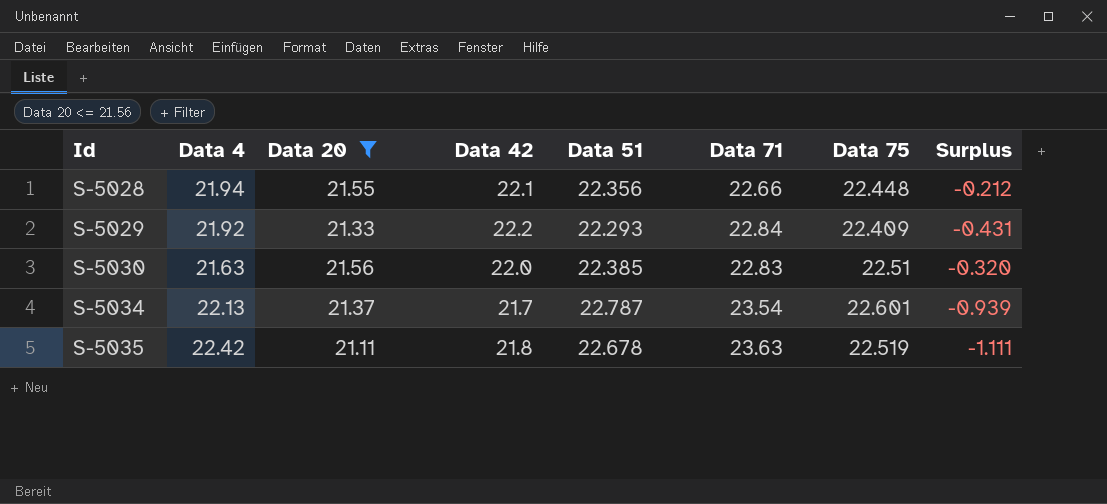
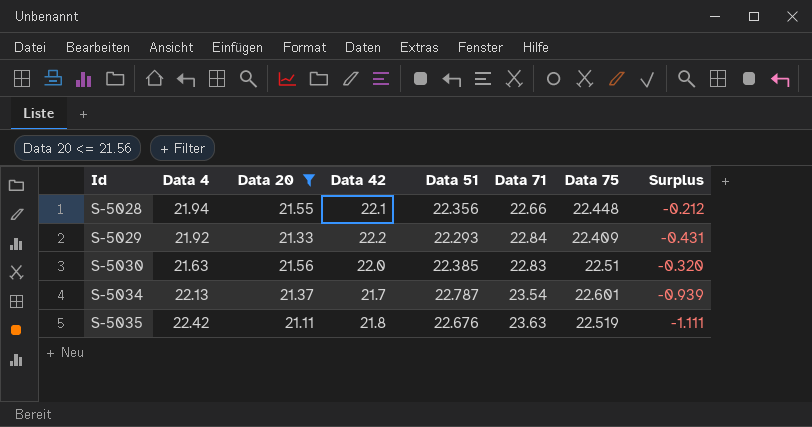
S-5035 | Data 51: 22.678 -> 22.676

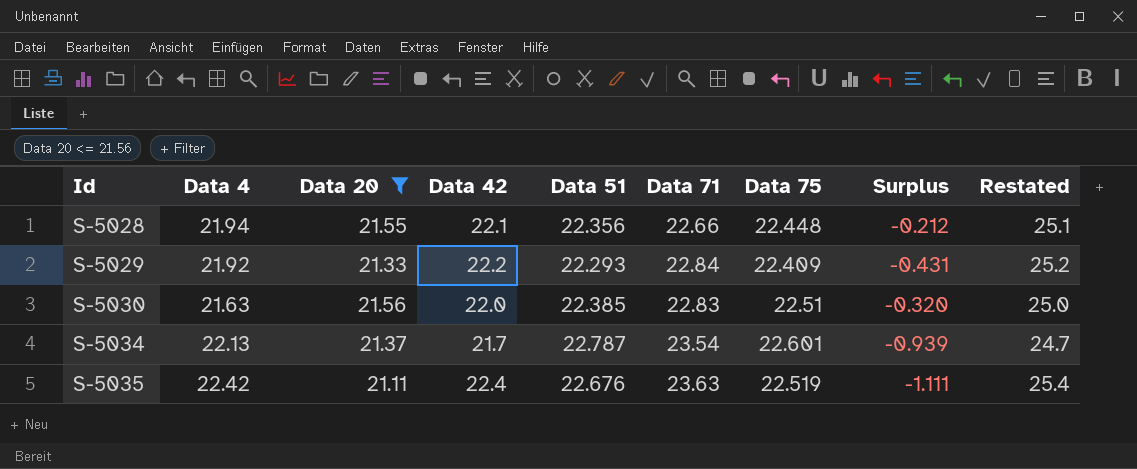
column Restated | formula: none -> [Data 42] + 3
S-5035 | Data 42: 21.8 -> 22.4

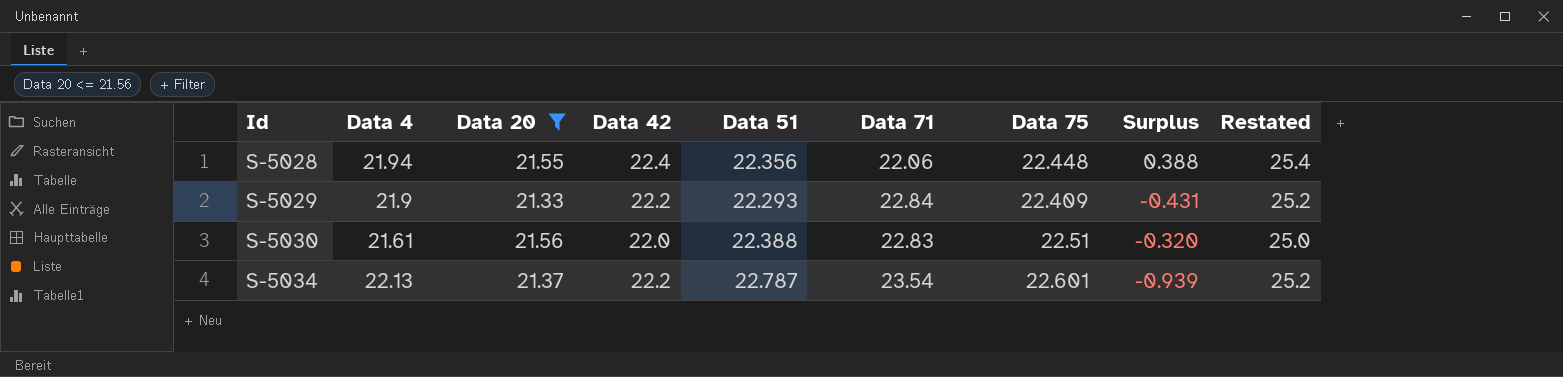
row S-5035: 22.42 | 21.11 | 22.4 | 22.676 | 23.63 | 22.519 | -1.111 | 25.4 -> none
S-5028 | Data 42: 22.1 -> 22.4
S-5028 | Data 71: 22.66 -> 22.06
S-5028 | Surplus: -0.212 -> 0.388
S-5028 | Restated: 25.1 -> 25.4
S-5029 | Data 4: 21.92 -> 21.9
S-5030 | Data 4: 21.63 -> 21.61
S-5030 | Data 51: 22.385 -> 22.388
S-5034 | Data 42: 21.7 -> 22.2
S-5034 | Restated: 24.7 -> 25.2

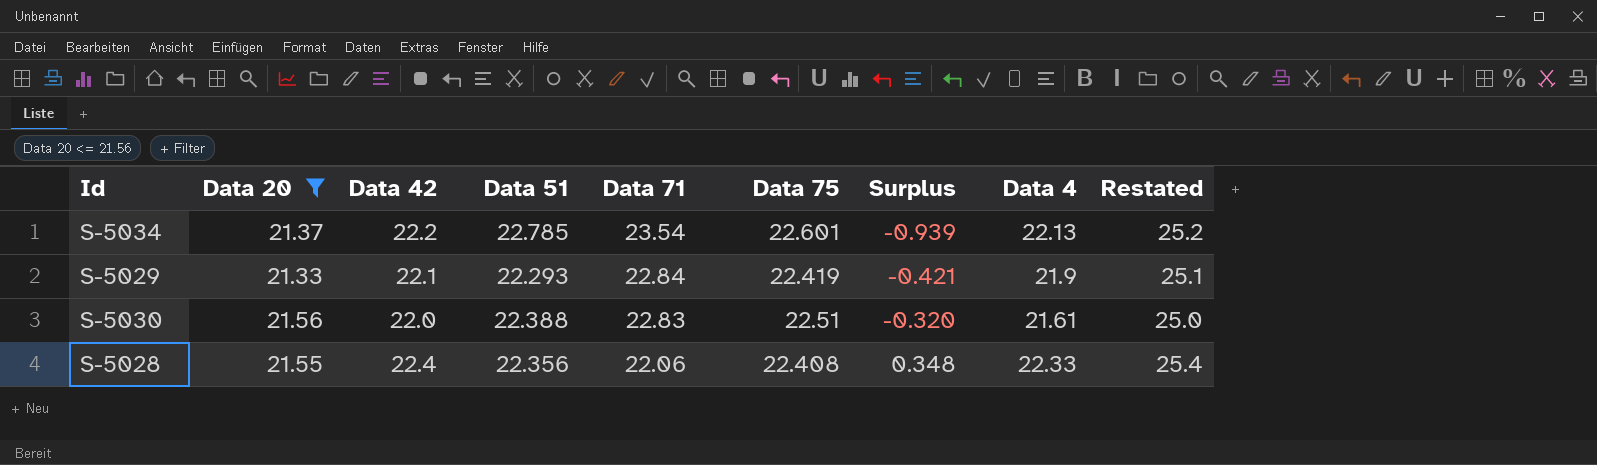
row order: Id ascending -> Data 71 descending
column Data 4 | position: 2 -> 8
S-5034 | Data 51: 22.787 -> 22.785
S-5029 | Data 42: 22.2 -> 22.1
S-5029 | Data 75: 22.409 -> 22.419
S-5029 | Surplus: -0.431 -> -0.421
S-5029 | Restated: 25.2 -> 25.1
S-5028 | Data 75: 22.448 -> 22.408
S-5028 | Surplus: 0.388 -> 0.348
S-5028 | Data 4: 21.94 -> 22.33

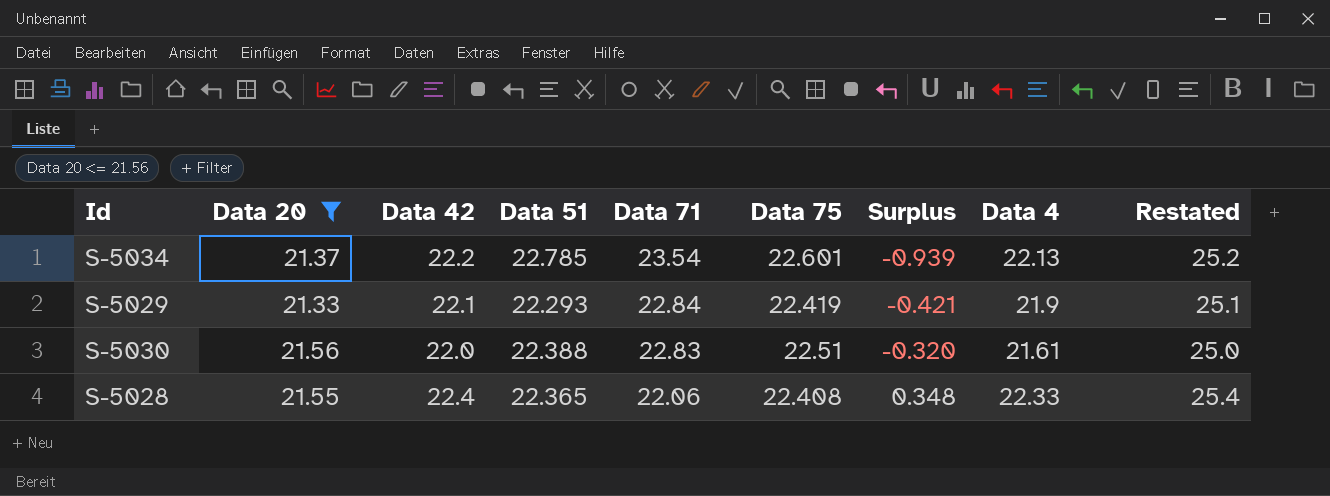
S-5028 | Data 51: 22.356 -> 22.365

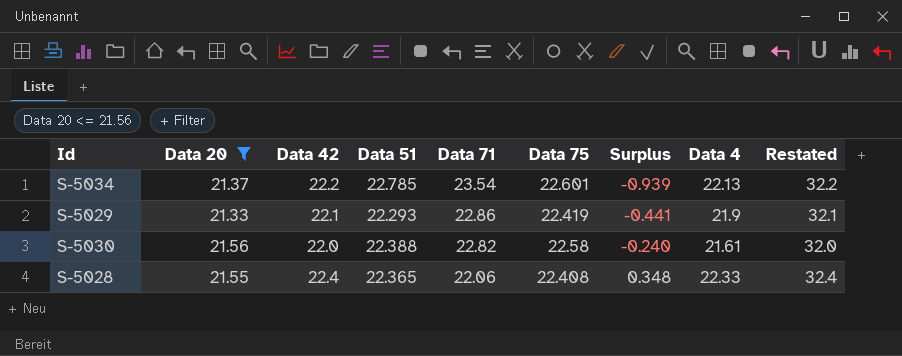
column Restated | formula: [Data 42] + 3 -> [Data 42] + 10
S-5029 | Data 71: 22.84 -> 22.86
S-5029 | Surplus: -0.421 -> -0.441
S-5030 | Data 71: 22.83 -> 22.82
S-5030 | Data 75: 22.51 -> 22.58
S-5030 | Surplus: -0.320 -> -0.240

